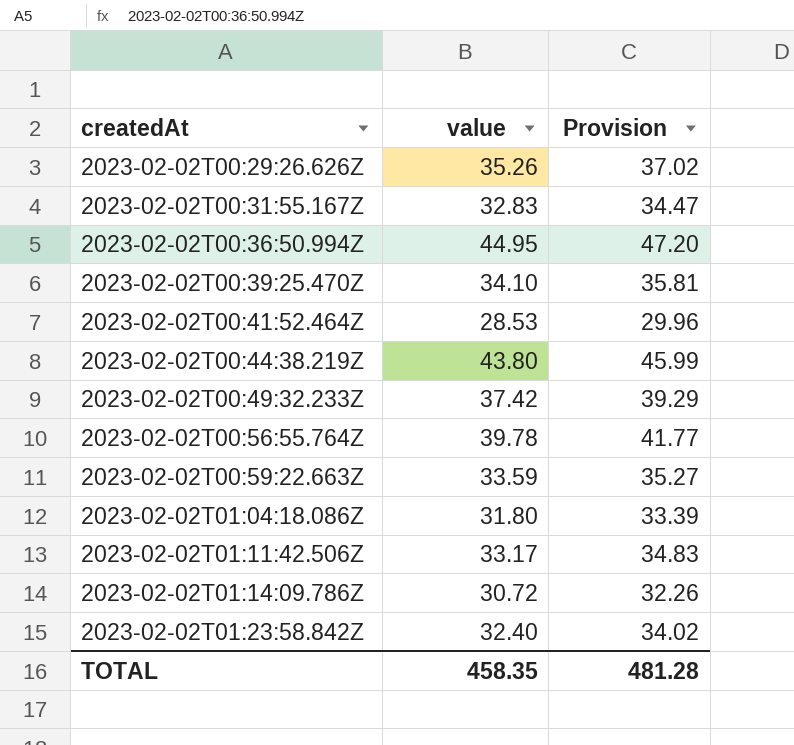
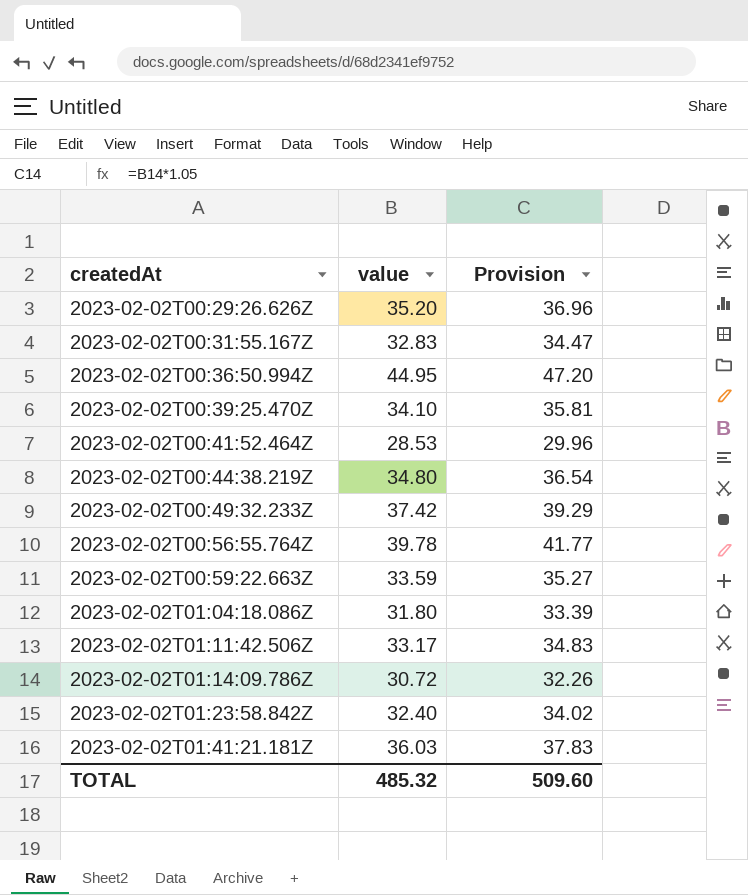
2023-02-02T00:29:26.626Z | value: 35.26 -> 35.20
2023-02-02T00:29:26.626Z | Provision: 37.02 -> 36.96
2023-02-02T00:44:38.219Z | value: 43.80 -> 34.80
2023-02-02T00:44:38.219Z | Provision: 45.99 -> 36.54
row 2023-02-02T01:41:21.181Z: none -> 36.03 | 37.83
TOTAL | value: 458.35 -> 485.32
TOTAL | Provision: 481.28 -> 509.60

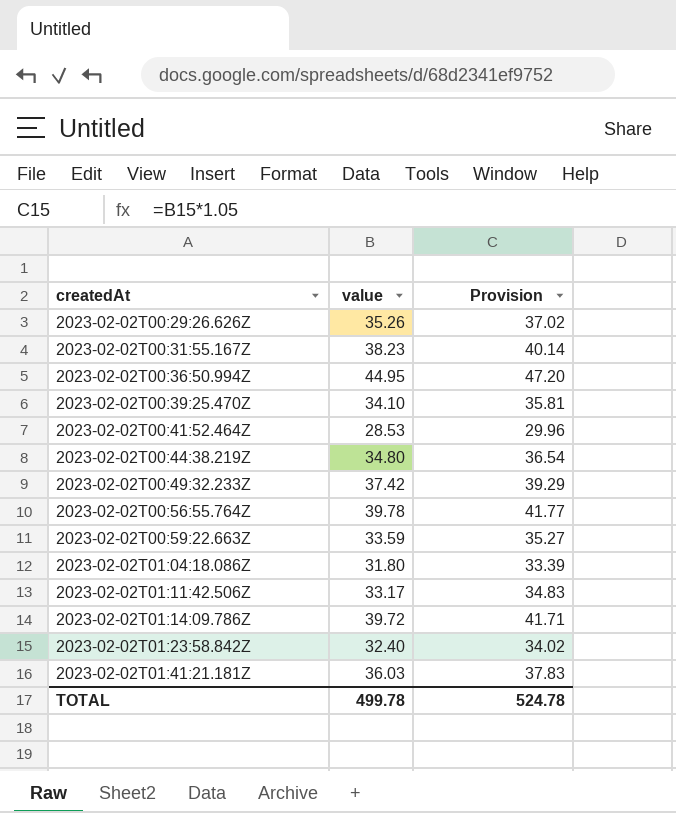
2023-02-02T00:29:26.626Z | value: 35.20 -> 35.26
2023-02-02T00:29:26.626Z | Provision: 36.96 -> 37.02
2023-02-02T00:31:55.167Z | value: 32.83 -> 38.23
2023-02-02T00:31:55.167Z | Provision: 34.47 -> 40.14
2023-02-02T01:14:09.786Z | value: 30.72 -> 39.72
2023-02-02T01:14:09.786Z | Provision: 32.26 -> 41.71
TOTAL | value: 485.32 -> 499.78
TOTAL | Provision: 509.60 -> 524.78

